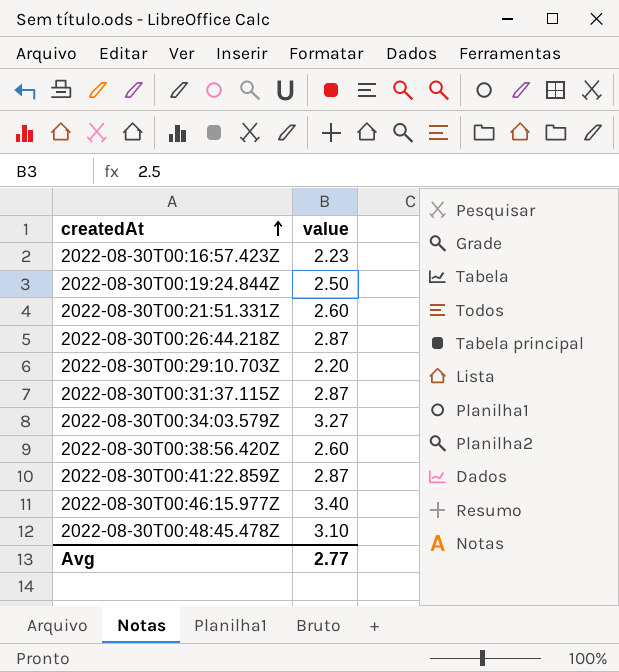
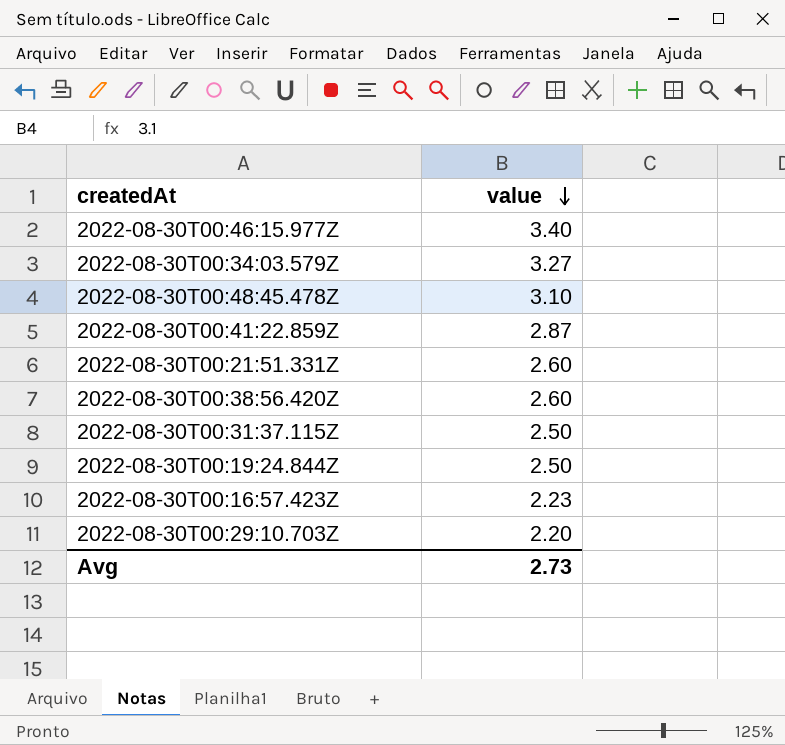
row order: createdAt ascending -> value descending
row 2022-08-30T00:26:44.218Z: 2.87 -> none
2022-08-30T00:31:37.115Z | value: 2.87 -> 2.50
Avg | value: 2.77 -> 2.73

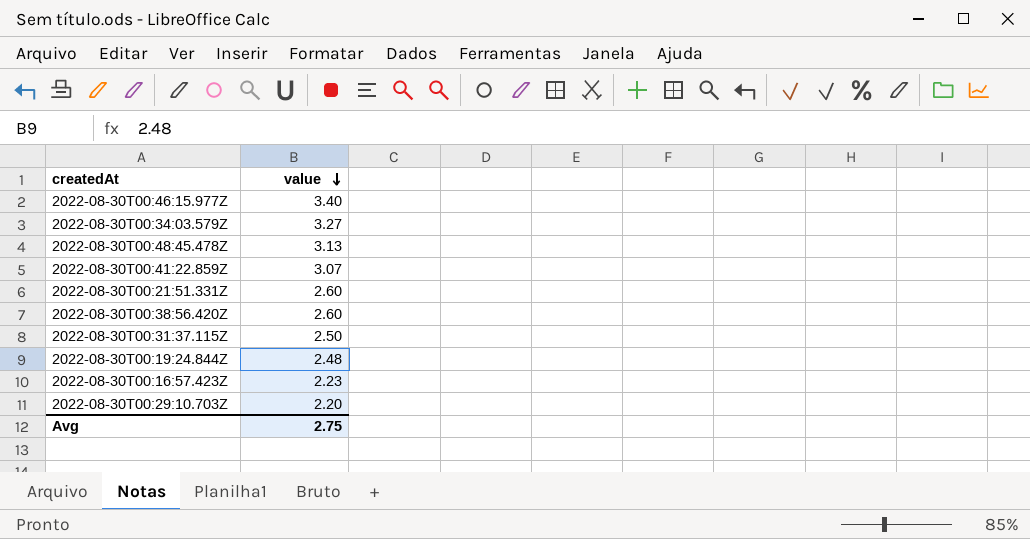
2022-08-30T00:48:45.478Z | value: 3.10 -> 3.13
2022-08-30T00:41:22.859Z | value: 2.87 -> 3.07
2022-08-30T00:19:24.844Z | value: 2.50 -> 2.48
Avg | value: 2.73 -> 2.75

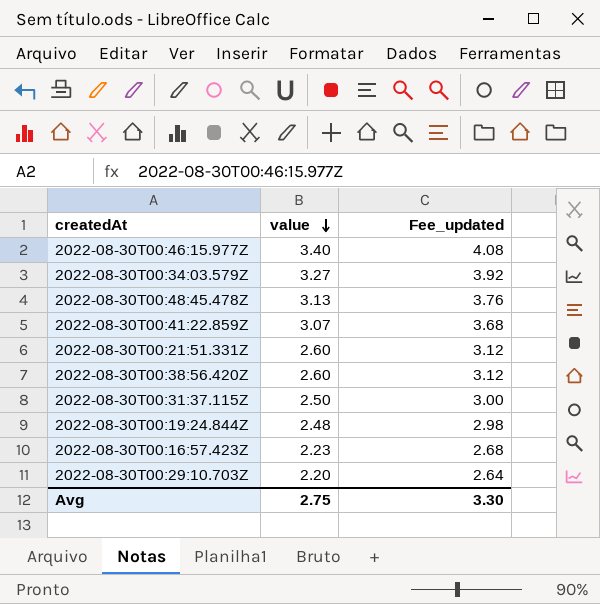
column Fee_updated | formula: none -> [value] * 1.2

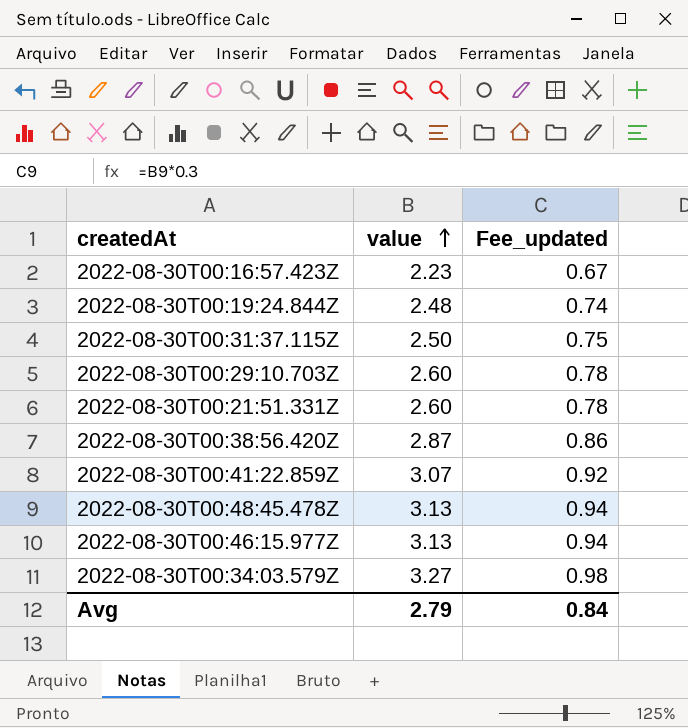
row order: value descending -> value ascending
column Fee_updated | formula: [value] * 1.2 -> [value] * 0.3
2022-08-30T00:29:10.703Z | value: 2.20 -> 2.60
2022-08-30T00:38:56.420Z | value: 2.60 -> 2.87
2022-08-30T00:46:15.977Z | value: 3.40 -> 3.13
Avg | value: 2.75 -> 2.79
Avg | Fee_updated: 3.30 -> 0.84

